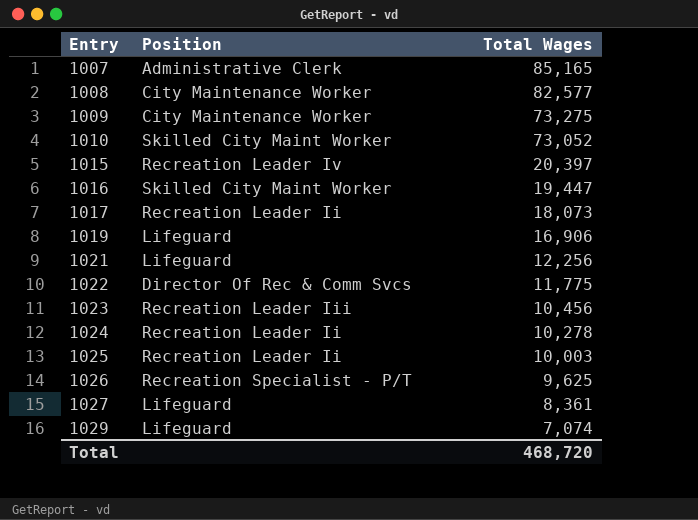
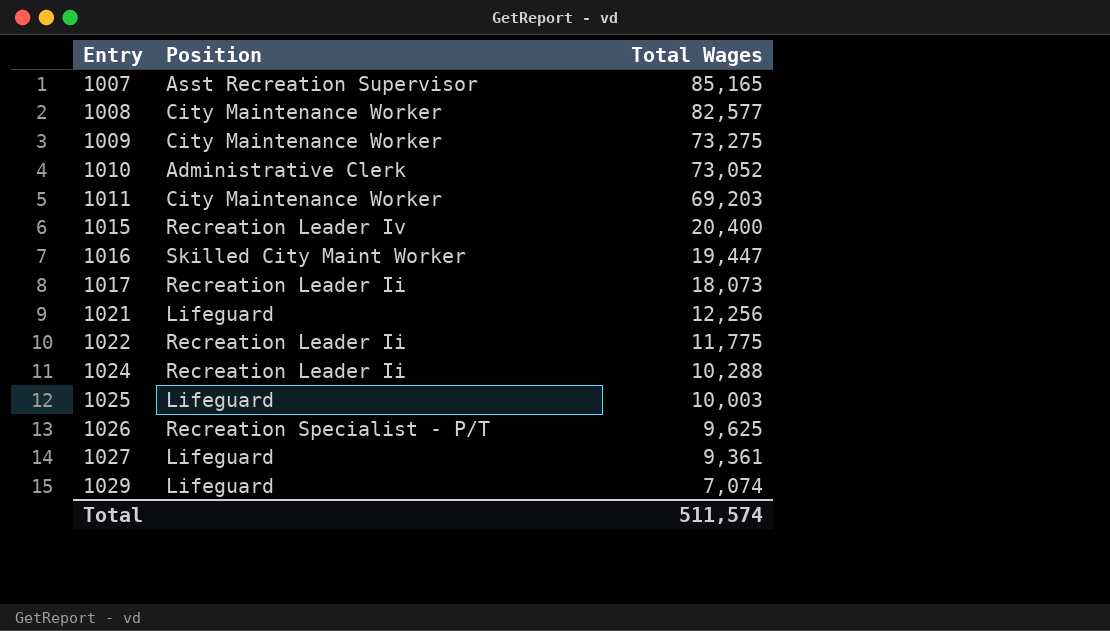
row 1019: Lifeguard | 16,906 -> none
row 1023: Recreation Leader Iii | 10,456 -> none
1007 | Position: Administrative Clerk -> Asst Recreation Supervisor
1010 | Position: Skilled City Maint Worker -> Administrative Clerk
row 1011: none -> City Maintenance Worker | 69,203
1015 | Total Wages: 20,397 -> 20,400
1022 | Position: Director Of Rec & Comm Svcs -> Recreation Leader Ii
1024 | Total Wages: 10,278 -> 10,288
1025 | Position: Recreation Leader Ii -> Lifeguard
1027 | Total Wages: 8,361 -> 9,361
Total | Total Wages: 468,720 -> 511,574

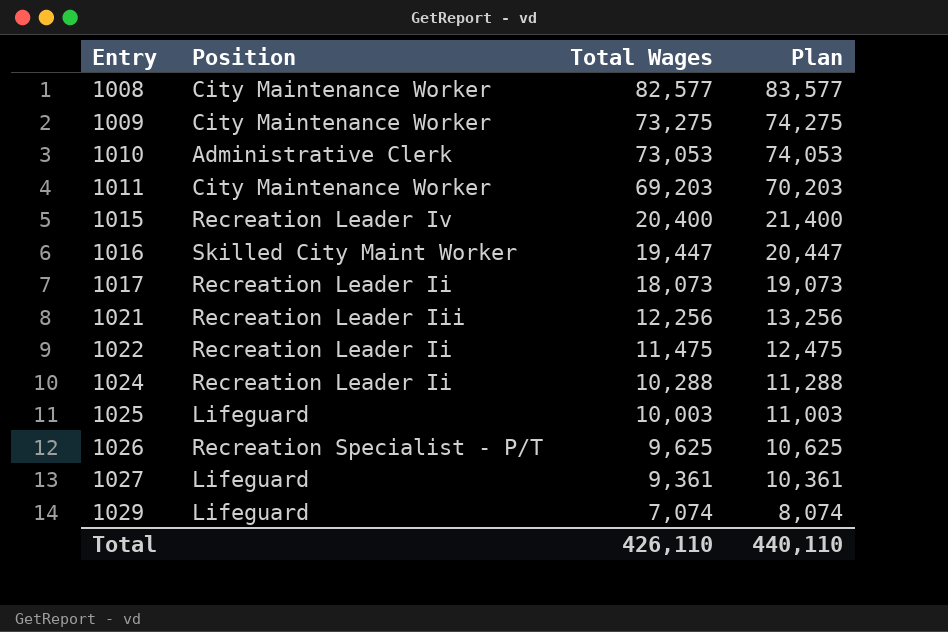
column Plan | formula: none -> [Total Wages] + 1000
row 1007: Asst Recreation Supervisor | 85,165 -> none
1010 | Total Wages: 73,052 -> 73,053
1021 | Position: Lifeguard -> Recreation Leader Iii
1022 | Total Wages: 11,775 -> 11,475
Total | Total Wages: 511,574 -> 426,110

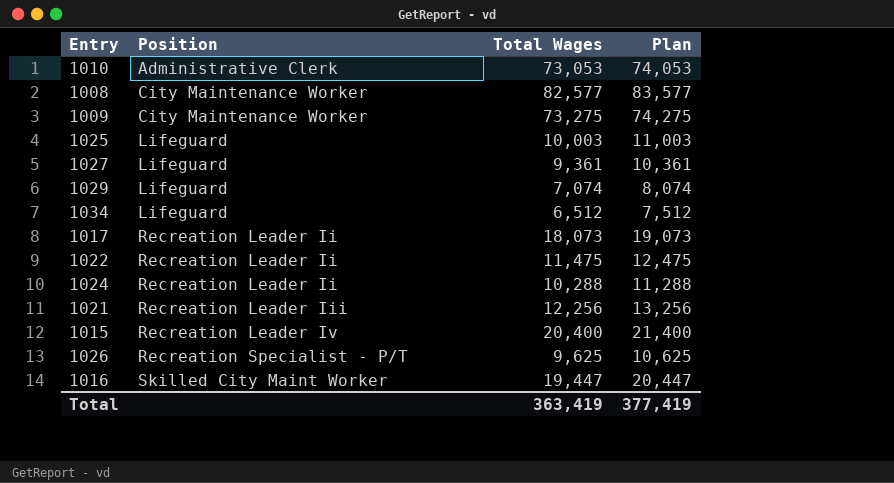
row order: Entry ascending -> Position ascending
row 1011: City Maintenance Worker | 69,203 | 70,203 -> none
row 1034: none -> Lifeguard | 6,512 | 7,512
Total | Total Wages: 426,110 -> 363,419
Total | Plan: 440,110 -> 377,419

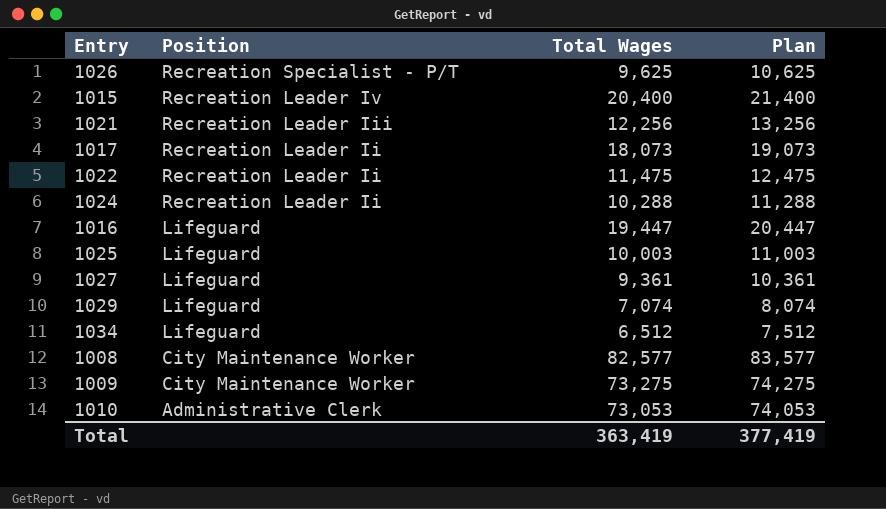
row order: Position ascending -> Position descending
1016 | Position: Skilled City Maint Worker -> Lifeguard

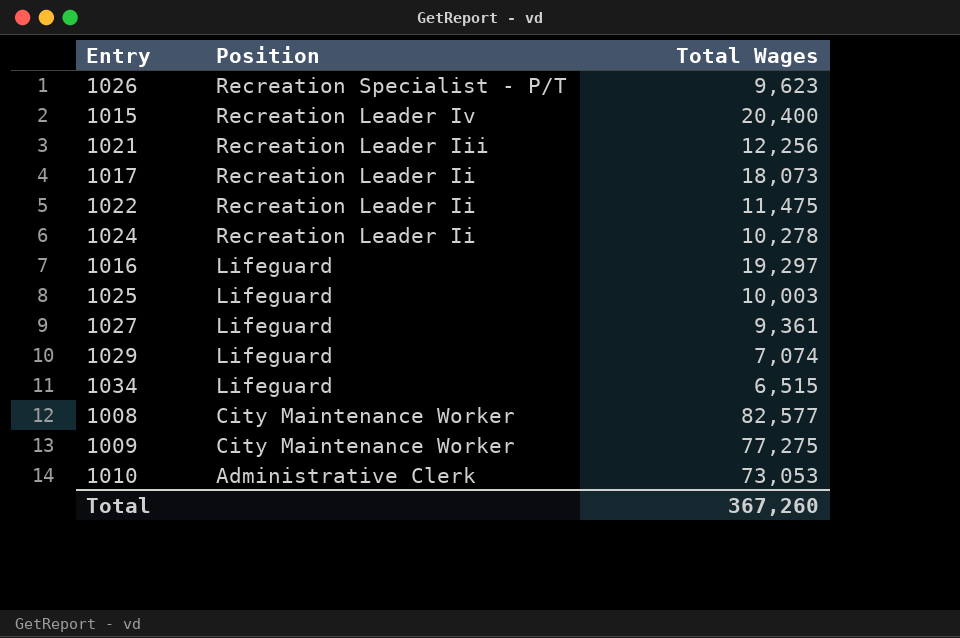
column Plan | formula: [Total Wages] + 1000 -> none
1026 | Total Wages: 9,625 -> 9,623
1024 | Total Wages: 10,288 -> 10,278
1016 | Total Wages: 19,447 -> 19,297
1034 | Total Wages: 6,512 -> 6,515
1009 | Total Wages: 73,275 -> 77,275
Total | Total Wages: 363,419 -> 367,260

